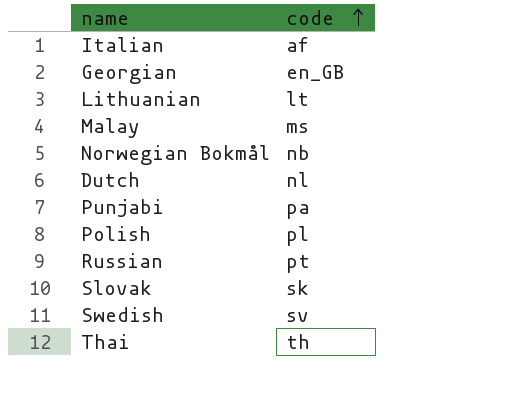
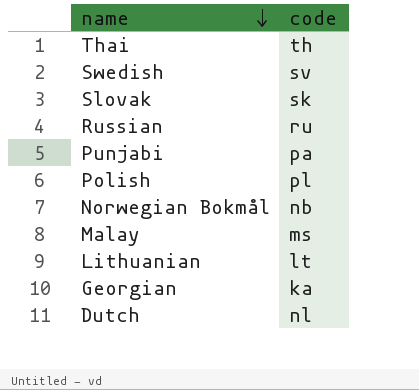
row order: code ascending -> name descending
row Italian: af -> none
Russian | code: pt -> ru
Georgian | code: en_GB -> ka

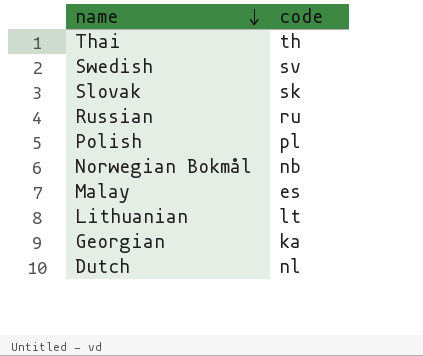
row Punjabi: pa -> none
Malay | code: ms -> es

